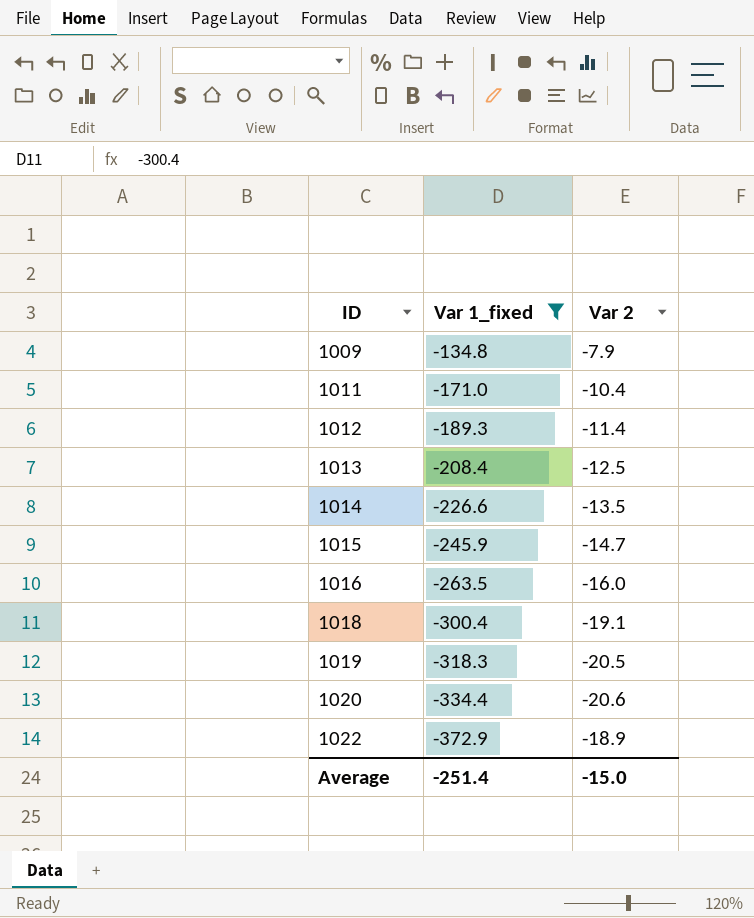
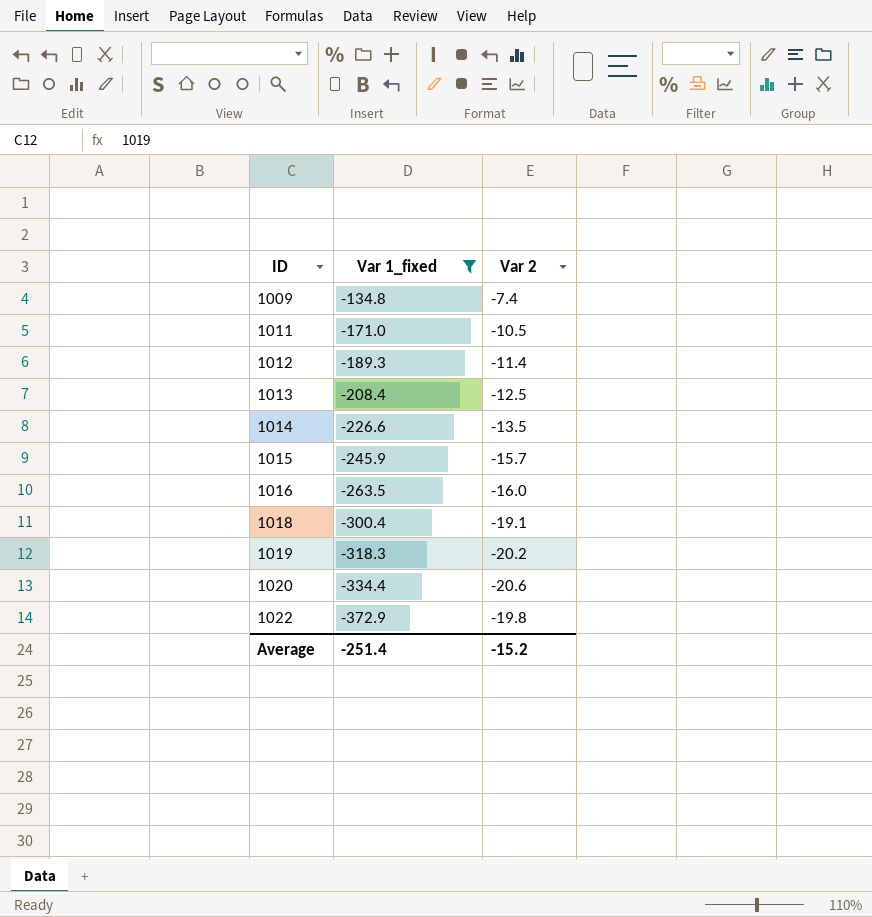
1009 | Var 2: -7.9 -> -7.4
1011 | Var 2: -10.4 -> -10.5
1015 | Var 2: -14.7 -> -15.7
1019 | Var 2: -20.5 -> -20.2
1022 | Var 2: -18.9 -> -19.8
Average | Var 2: -15.0 -> -15.2

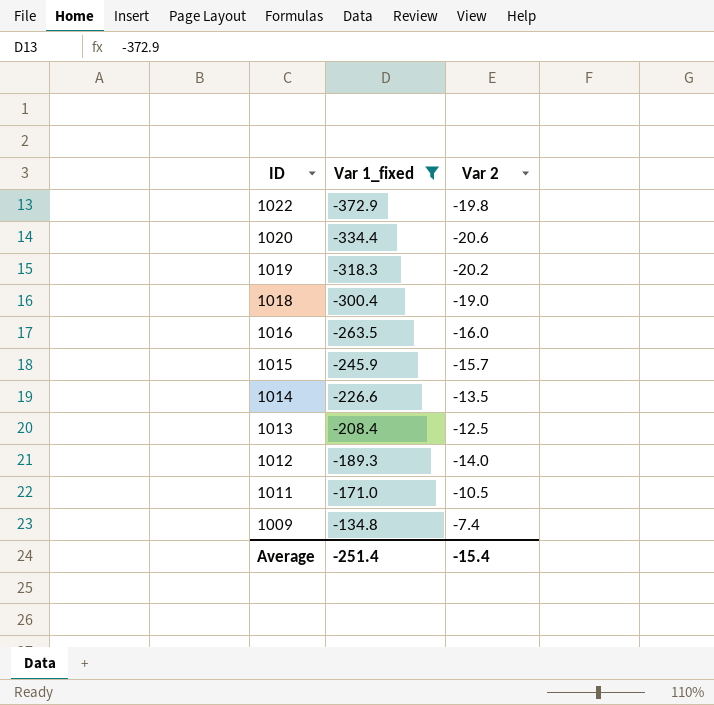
row order: ID ascending -> ID descending
1018 | Var 2: -19.1 -> -19.0
1012 | Var 2: -11.4 -> -14.0
Average | Var 2: -15.2 -> -15.4

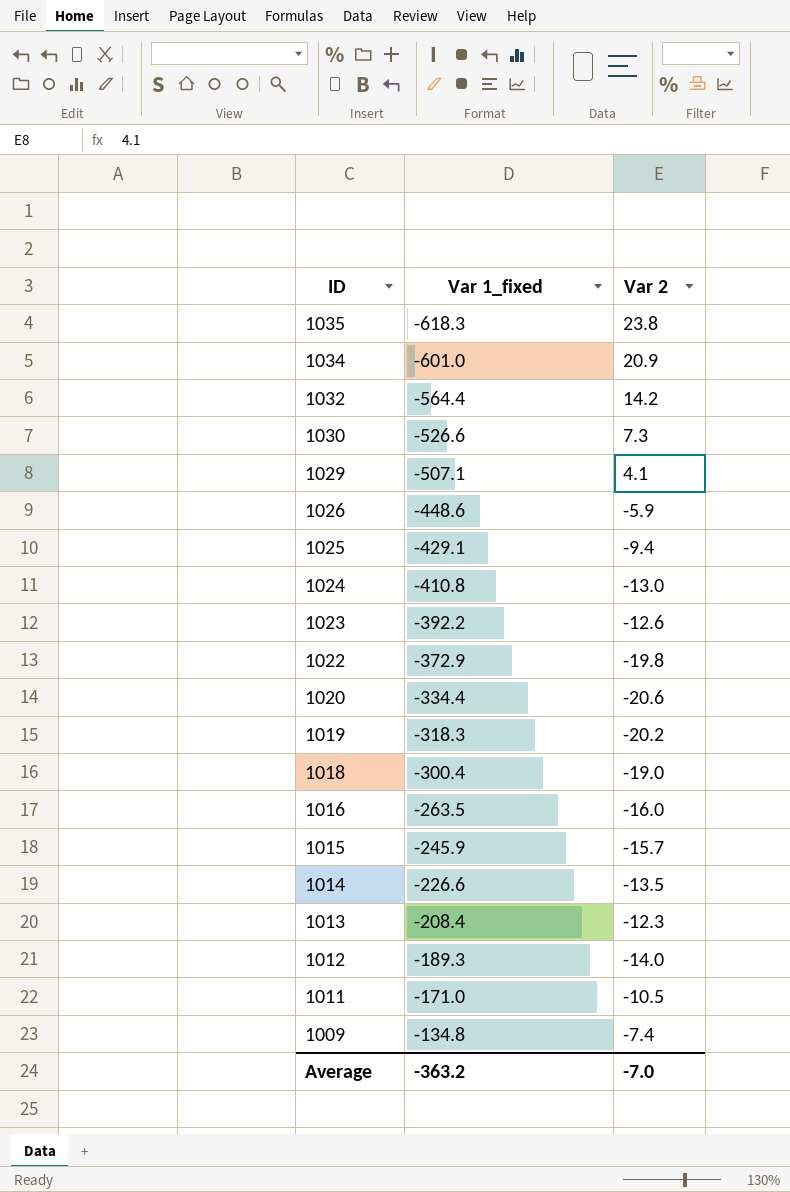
filter: Var 1_fixed >= -372.9 -> none
1013 | Var 2: -12.5 -> -12.3
Average | Var 1_fixed: -251.4 -> -363.2
Average | Var 2: -15.4 -> -7.0

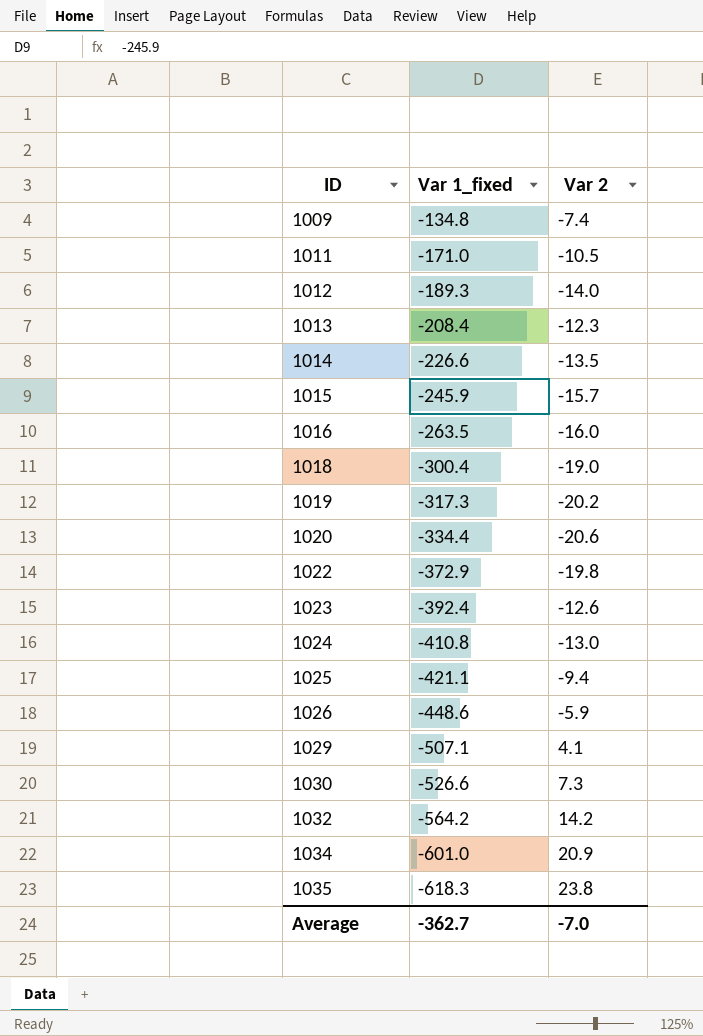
row order: ID descending -> ID ascending
1019 | Var 1_fixed: -318.3 -> -317.3
1023 | Var 1_fixed: -392.2 -> -392.4
1025 | Var 1_fixed: -429.1 -> -421.1
1032 | Var 1_fixed: -564.4 -> -564.2
Average | Var 1_fixed: -363.2 -> -362.7

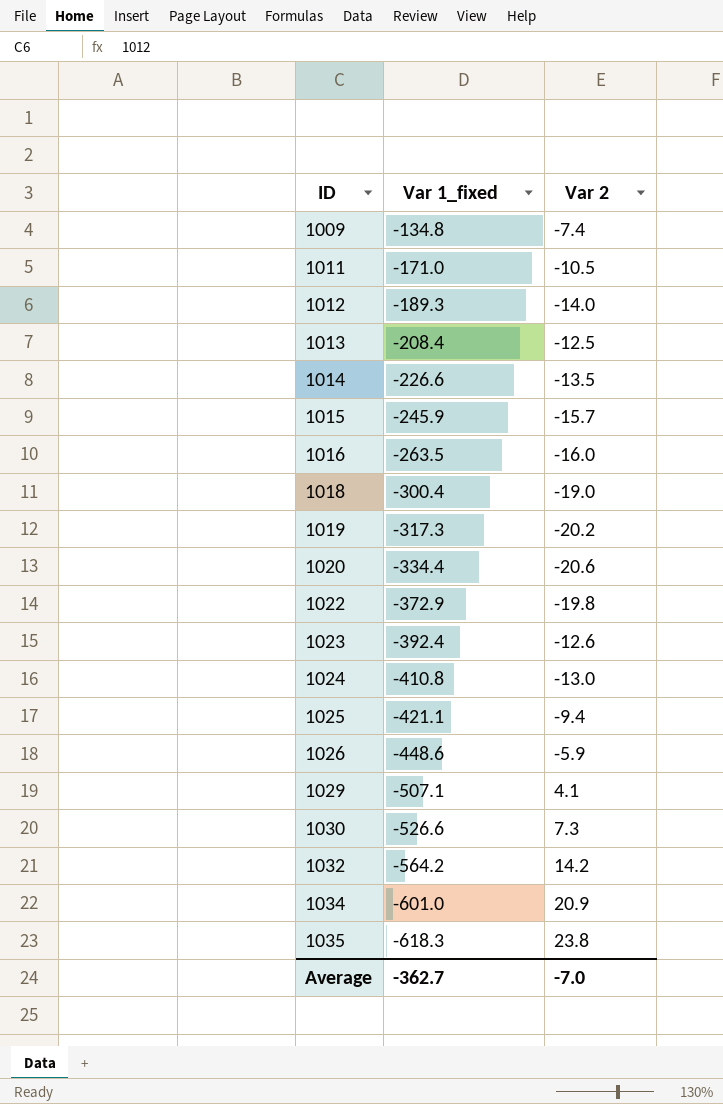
1013 | Var 2: -12.3 -> -12.5

